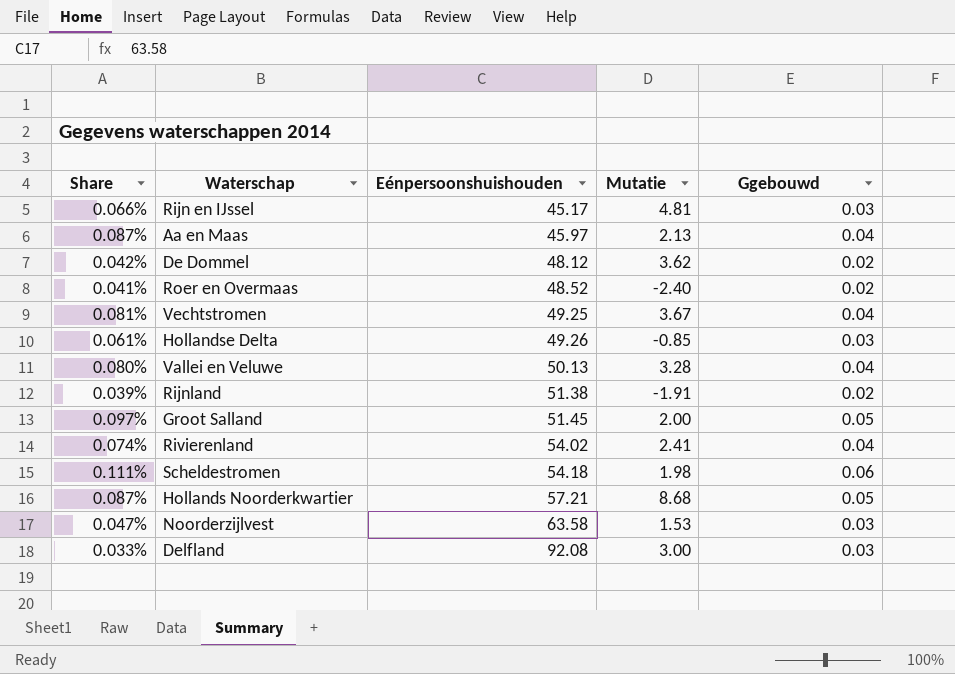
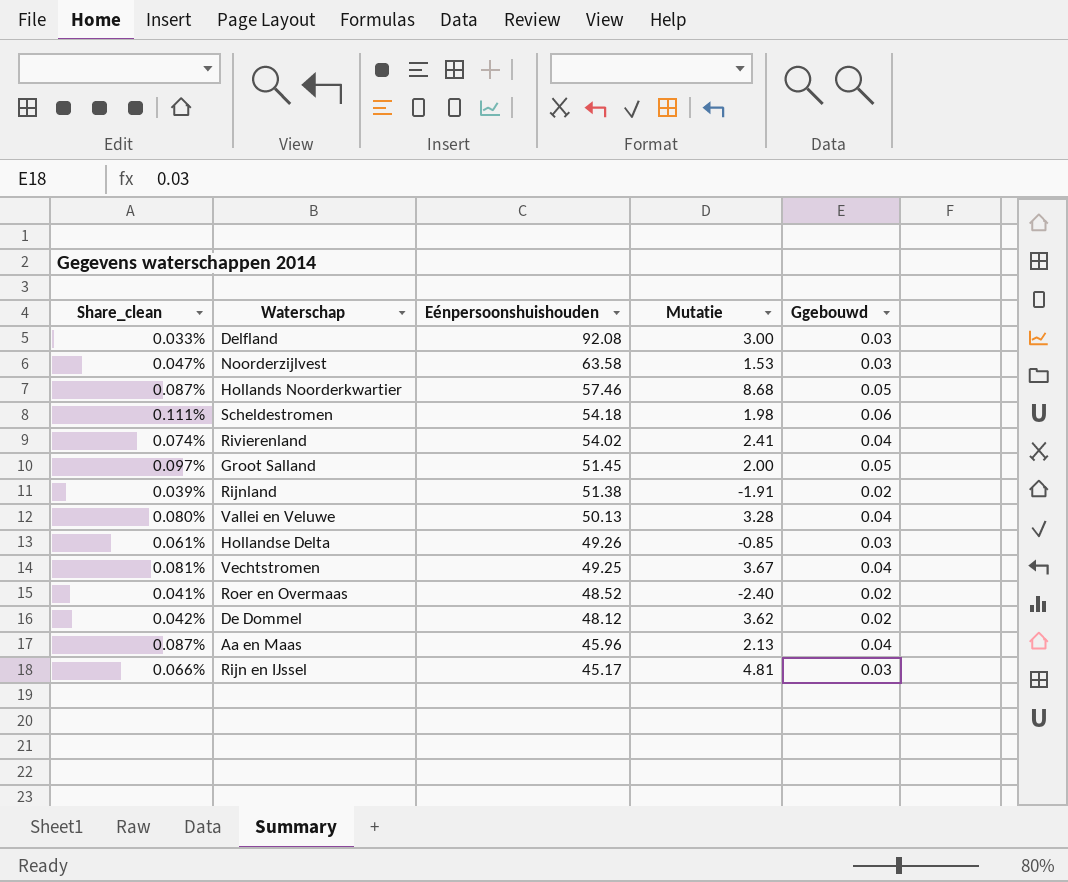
row order: Eénpersoonshuishouden ascending -> Eénpersoonshuishouden descending
column name: Share -> Share_clean
Hollands Noorderkwartier | Eénpersoonshuishouden: 57.21 -> 57.46
Aa en Maas | Eénpersoonshuishouden: 45.97 -> 45.96

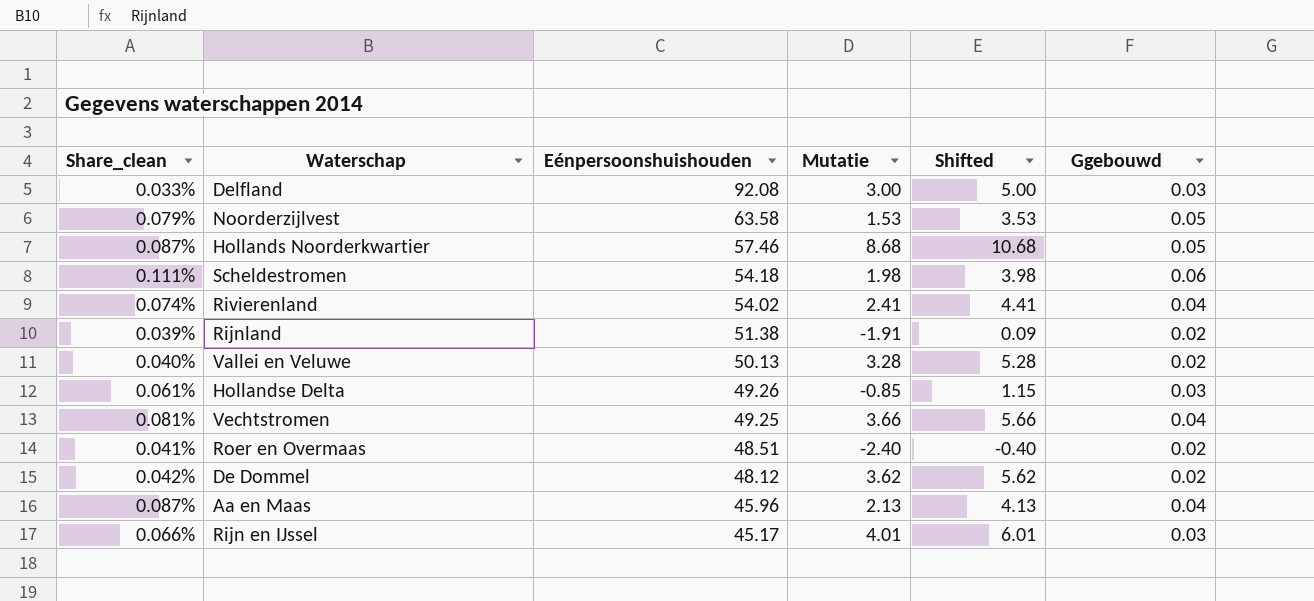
column Shifted | formula: none -> [Mutatie] + 2
row Groot Salland: 0.097% | 51.45 | 2.00 | 0.05 -> none
Noorderzijlvest | Share_clean: 0.047% -> 0.079%
Noorderzijlvest | Ggebouwd: 0.03 -> 0.05
Vallei en Veluwe | Share_clean: 0.080% -> 0.040%
Vallei en Veluwe | Ggebouwd: 0.04 -> 0.02
Vechtstromen | Mutatie: 3.67 -> 3.66
Roer en Overmaas | Eénpersoonshuishouden: 48.52 -> 48.51
Rijn en IJssel | Mutatie: 4.81 -> 4.01

